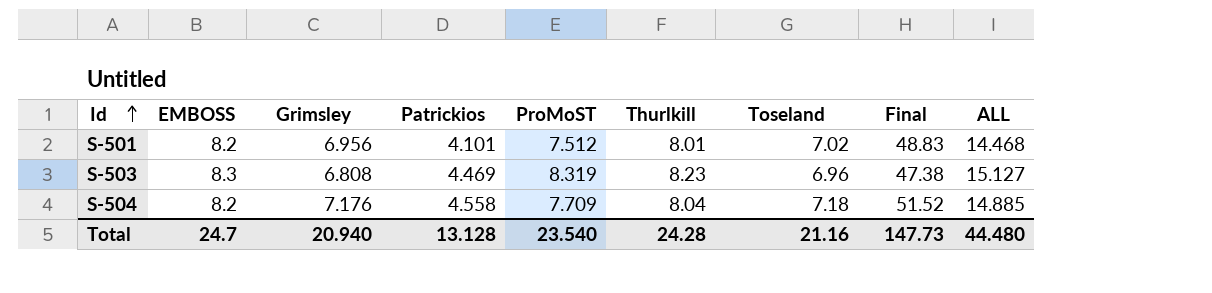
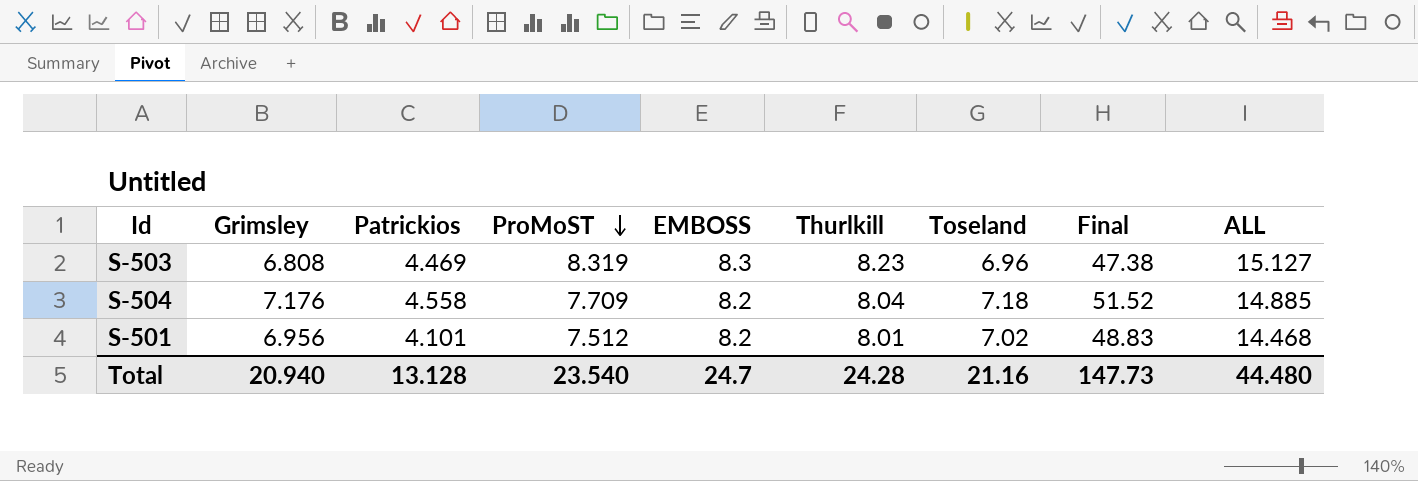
row order: Id ascending -> ProMoST descending
column EMBOSS | position: 2 -> 5

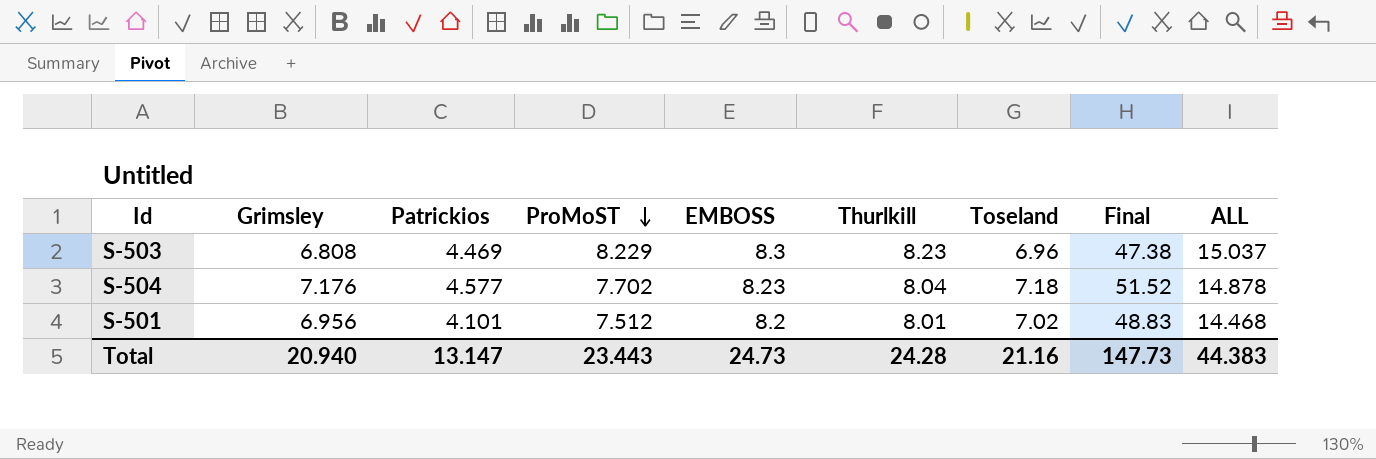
S-503 | ProMoST: 8.319 -> 8.229
S-503 | ALL: 15.127 -> 15.037
S-504 | Patrickios: 4.558 -> 4.577
S-504 | ProMoST: 7.709 -> 7.702
S-504 | EMBOSS: 8.2 -> 8.23
S-504 | ALL: 14.885 -> 14.878
Total | Patrickios: 13.128 -> 13.147
Total | ProMoST: 23.540 -> 23.443
Total | EMBOSS: 24.7 -> 24.73
Total | ALL: 44.480 -> 44.383

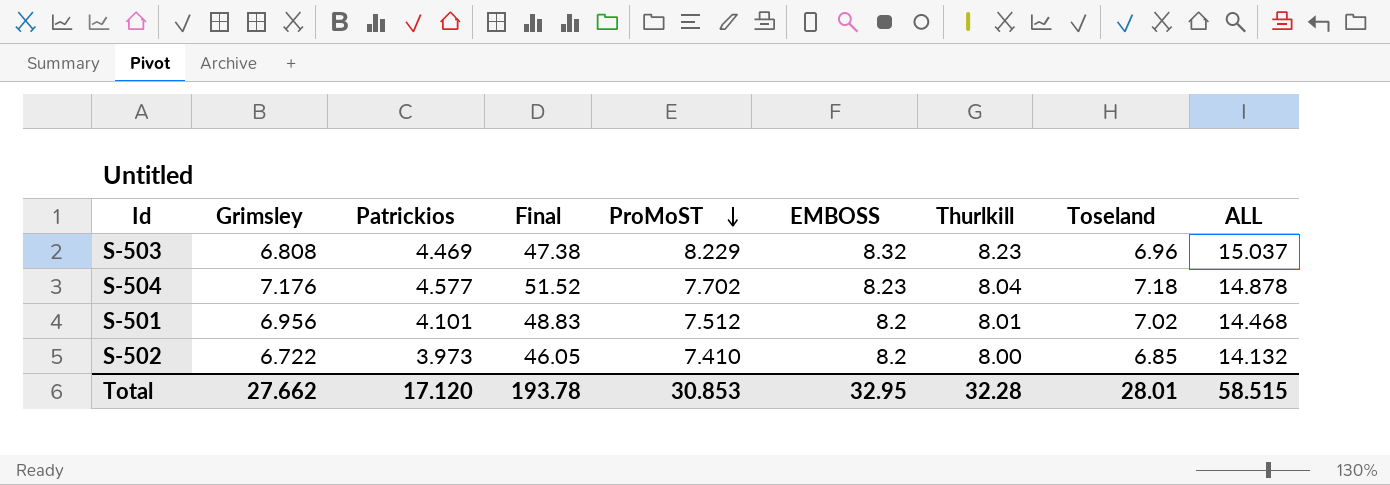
column Final | position: 8 -> 4
S-503 | EMBOSS: 8.3 -> 8.32
row S-502: none -> 6.722 | 3.973 | 46.05 | 7.410 | 8.2 | 8.00 | 6.85 | 14.132
Total | Grimsley: 20.940 -> 27.662
Total | Patrickios: 13.147 -> 17.120
Total | Final: 147.73 -> 193.78
Total | ProMoST: 23.443 -> 30.853
Total | EMBOSS: 24.73 -> 32.95
Total | Thurlkill: 24.28 -> 32.28
Total | Toseland: 21.16 -> 28.01
Total | ALL: 44.383 -> 58.515

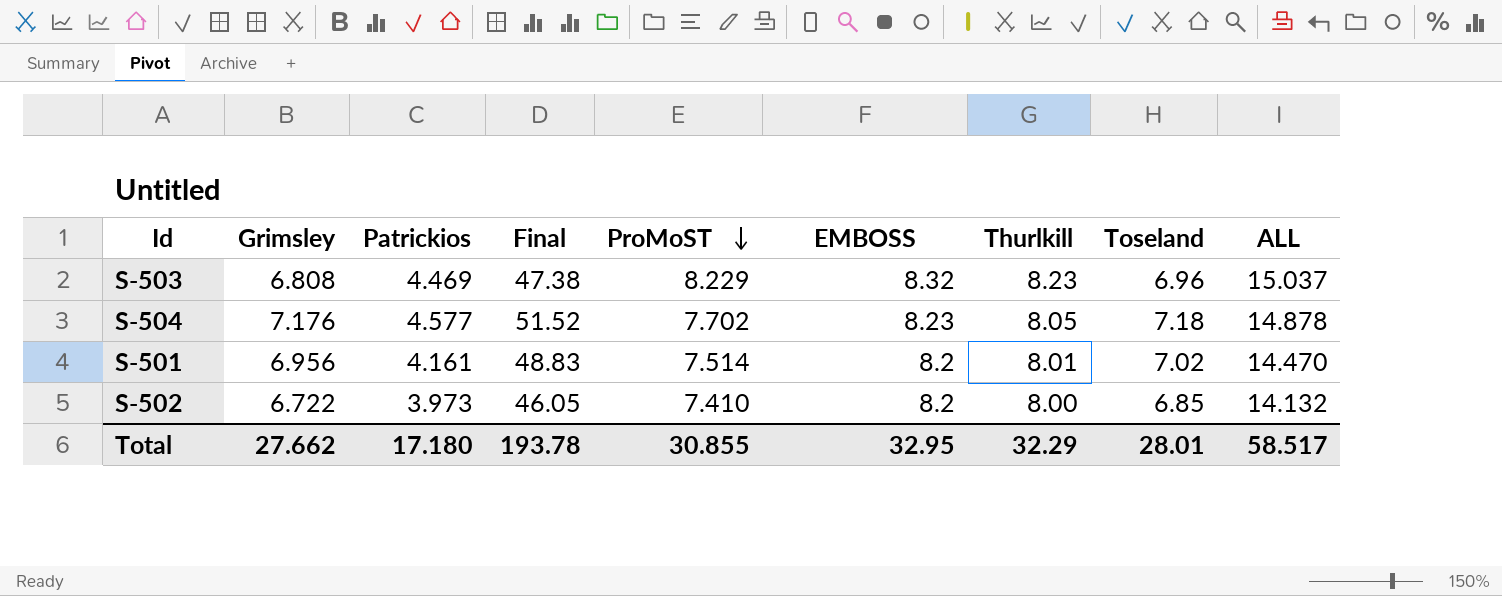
S-504 | Thurlkill: 8.04 -> 8.05
S-501 | Patrickios: 4.101 -> 4.161
S-501 | ProMoST: 7.512 -> 7.514
S-501 | ALL: 14.468 -> 14.470
Total | Patrickios: 17.120 -> 17.180
Total | ProMoST: 30.853 -> 30.855
Total | Thurlkill: 32.28 -> 32.29
Total | ALL: 58.515 -> 58.517

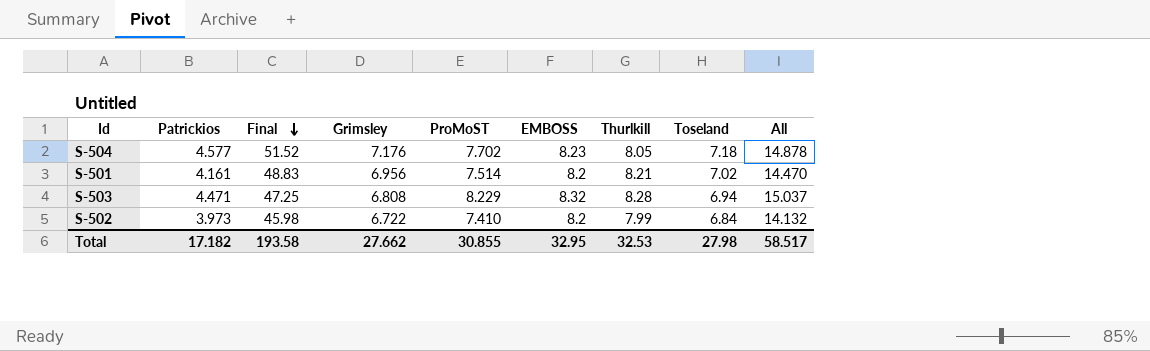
row order: ProMoST descending -> Final descending
column Grimsley | position: 2 -> 4
column name: ALL -> All
S-501 | Thurlkill: 8.01 -> 8.21
S-503 | Patrickios: 4.469 -> 4.471
S-503 | Final: 47.38 -> 47.25
S-503 | Thurlkill: 8.23 -> 8.28
S-503 | Toseland: 6.96 -> 6.94
S-502 | Final: 46.05 -> 45.98
S-502 | Thurlkill: 8.00 -> 7.99
S-502 | Toseland: 6.85 -> 6.84
Total | Patrickios: 17.180 -> 17.182
Total | Final: 193.78 -> 193.58
Total | Thurlkill: 32.29 -> 32.53
Total | Toseland: 28.01 -> 27.98

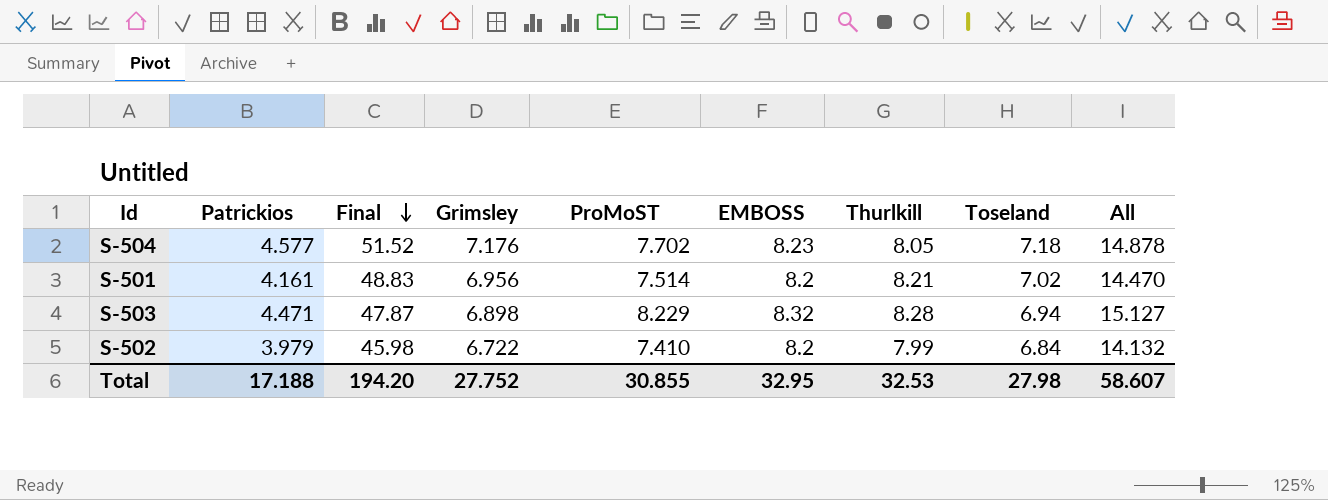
S-503 | Final: 47.25 -> 47.87
S-503 | Grimsley: 6.808 -> 6.898
S-503 | All: 15.037 -> 15.127
S-502 | Patrickios: 3.973 -> 3.979
Total | Patrickios: 17.182 -> 17.188
Total | Final: 193.58 -> 194.20
Total | Grimsley: 27.662 -> 27.752
Total | All: 58.517 -> 58.607

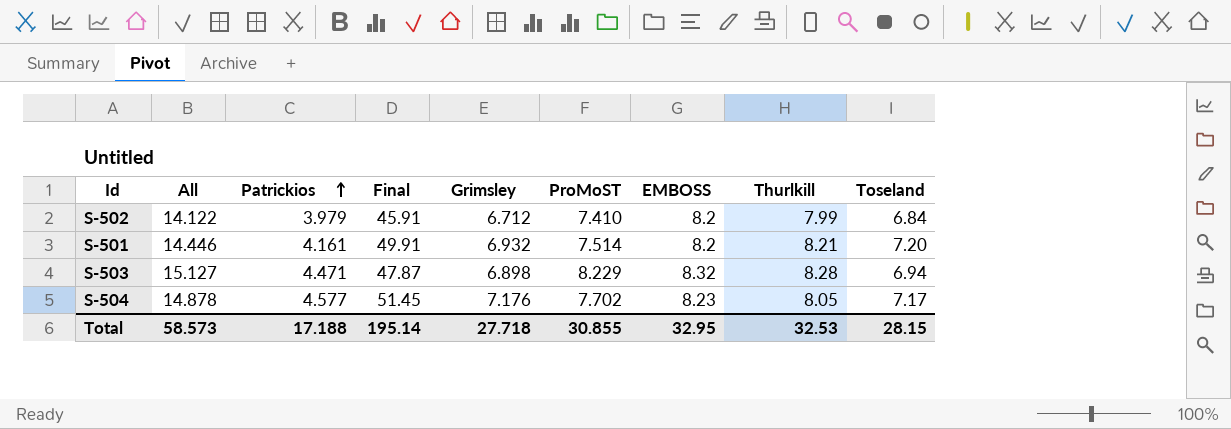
row order: Final descending -> Patrickios ascending
column All | position: 9 -> 2
S-502 | All: 14.132 -> 14.122
S-502 | Final: 45.98 -> 45.91
S-502 | Grimsley: 6.722 -> 6.712
S-501 | All: 14.470 -> 14.446
S-501 | Final: 48.83 -> 49.91
S-501 | Grimsley: 6.956 -> 6.932
S-501 | Toseland: 7.02 -> 7.20
S-504 | Final: 51.52 -> 51.45
S-504 | Toseland: 7.18 -> 7.17
Total | All: 58.607 -> 58.573
Total | Final: 194.20 -> 195.14
Total | Grimsley: 27.752 -> 27.718
Total | Toseland: 27.98 -> 28.15

